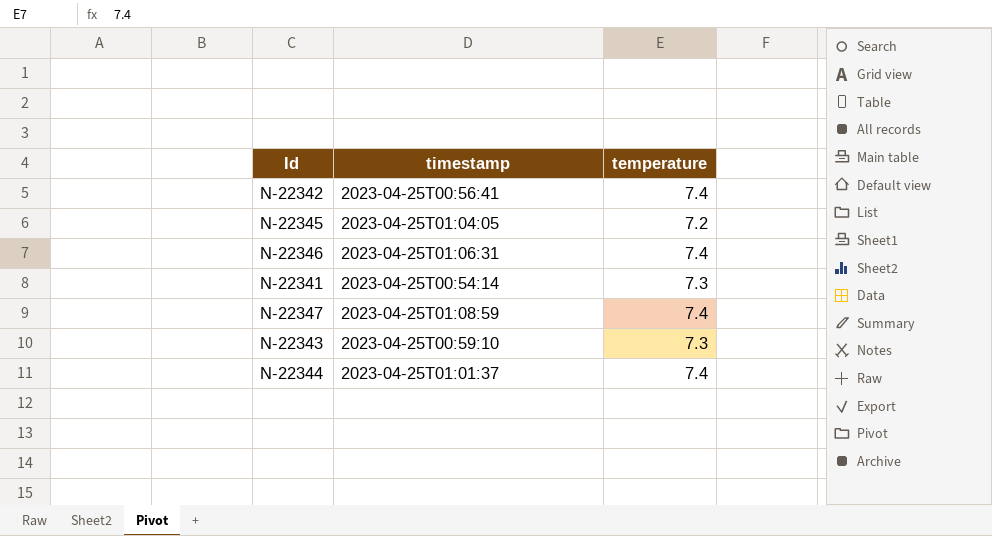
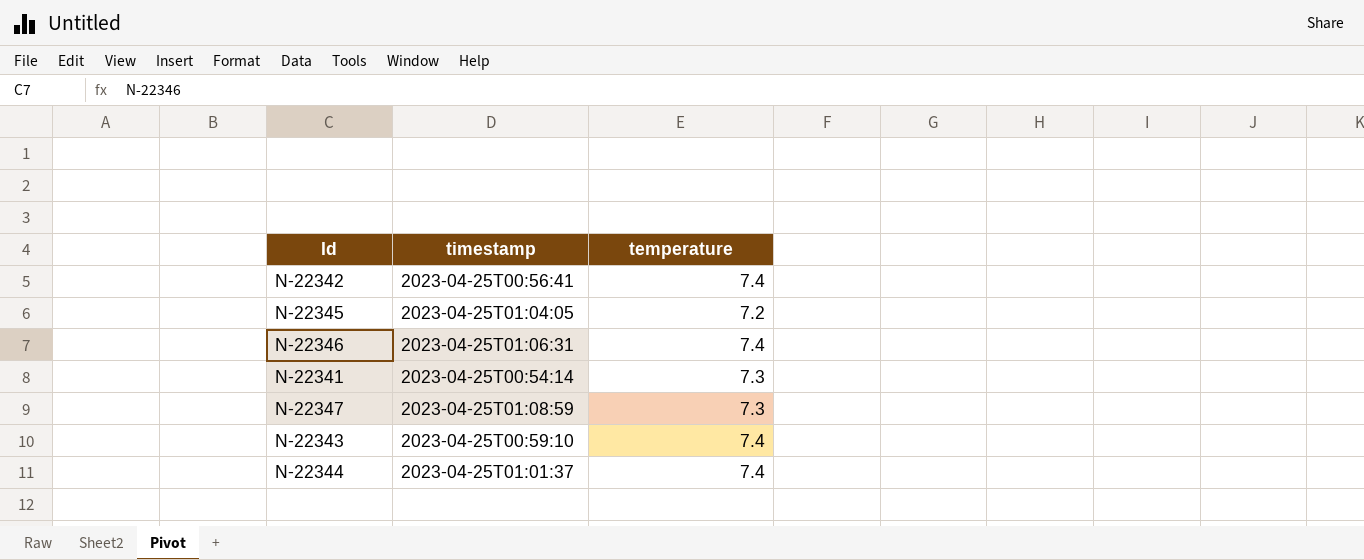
N-22347 | temperature: 7.4 -> 7.3
N-22343 | temperature: 7.3 -> 7.4

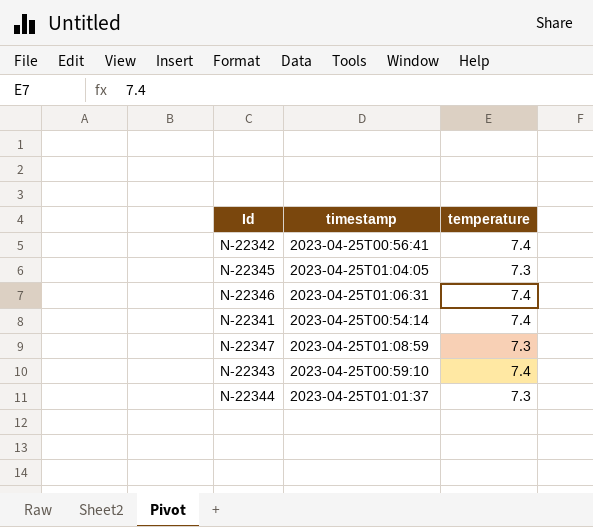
N-22345 | temperature: 7.2 -> 7.3
N-22341 | temperature: 7.3 -> 7.4
N-22344 | temperature: 7.4 -> 7.3

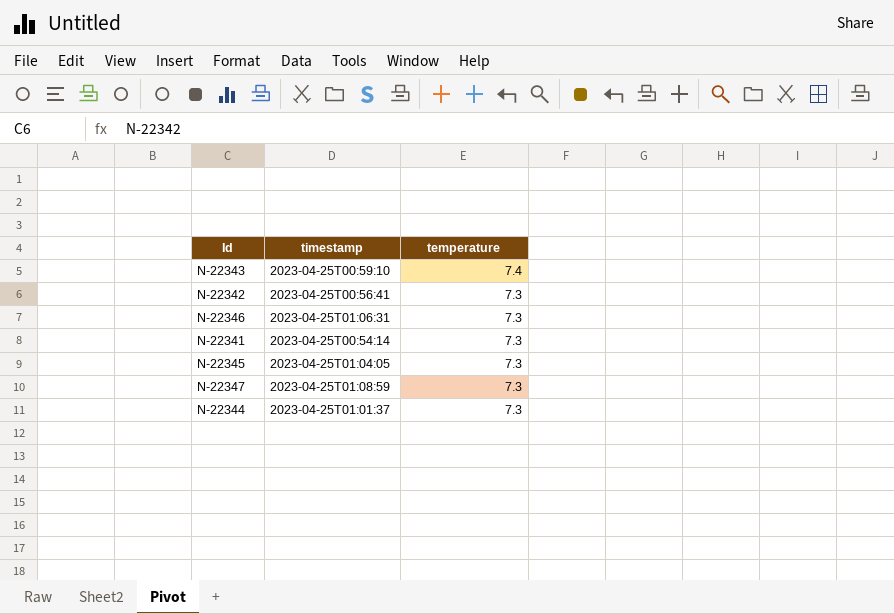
row order: none -> temperature descending
N-22342 | temperature: 7.4 -> 7.3
N-22346 | temperature: 7.4 -> 7.3
N-22341 | temperature: 7.4 -> 7.3

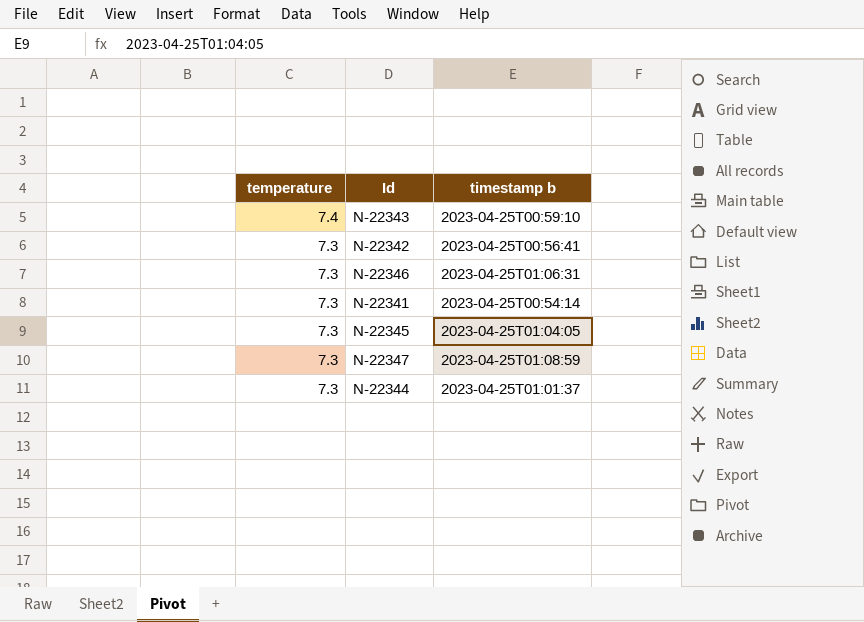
column temperature | position: 3 -> 1
column name: timestamp -> timestamp b

